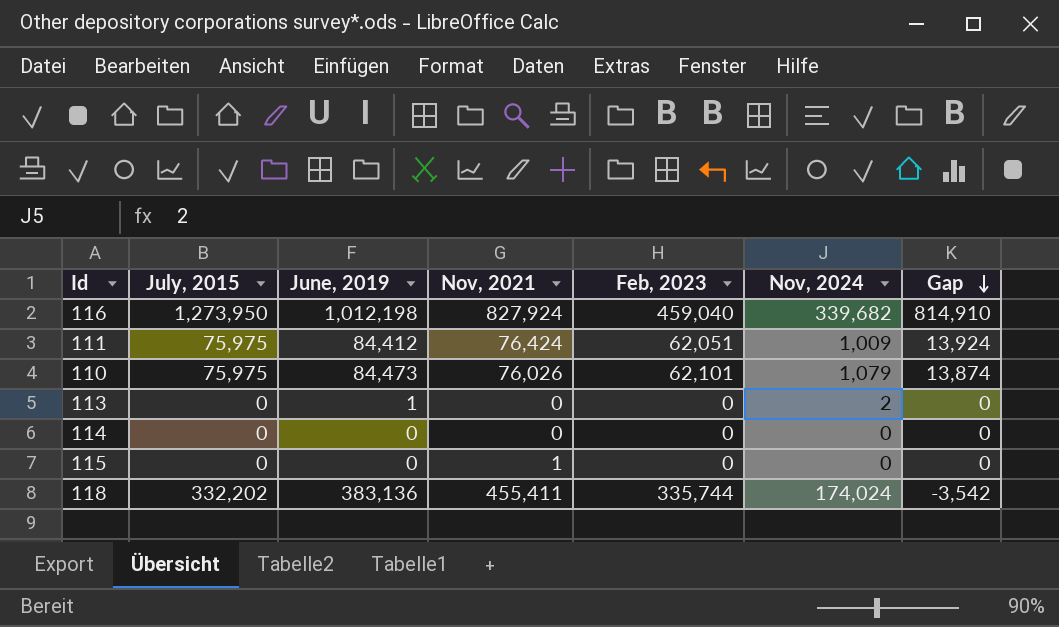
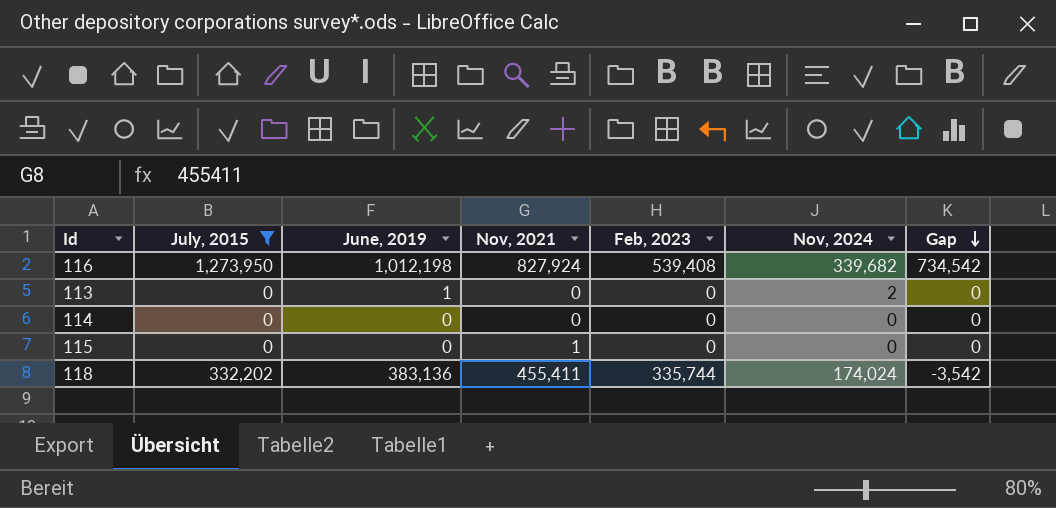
filter: none -> July, 2015 != 75,975
116 | Feb, 2023: 459,040 -> 539,408
116 | Gap: 814,910 -> 734,542

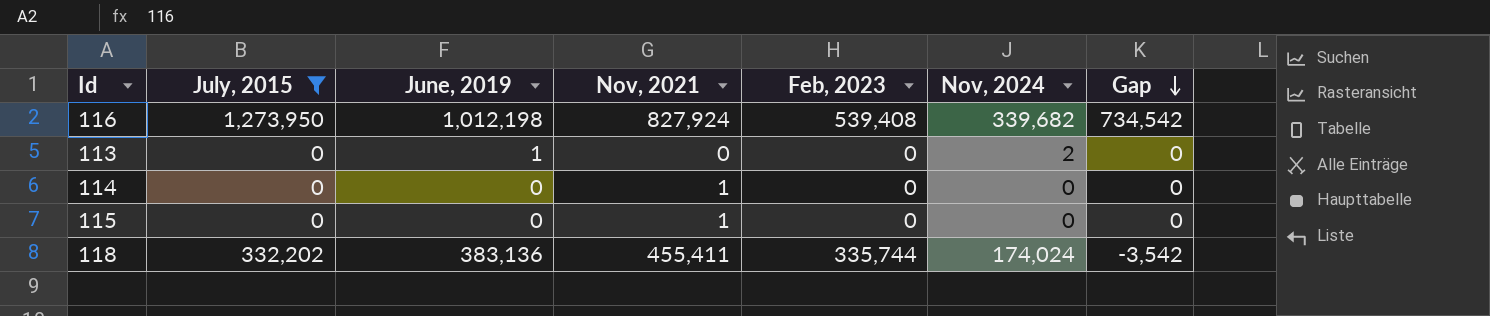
114 | Nov, 2021: 0 -> 1

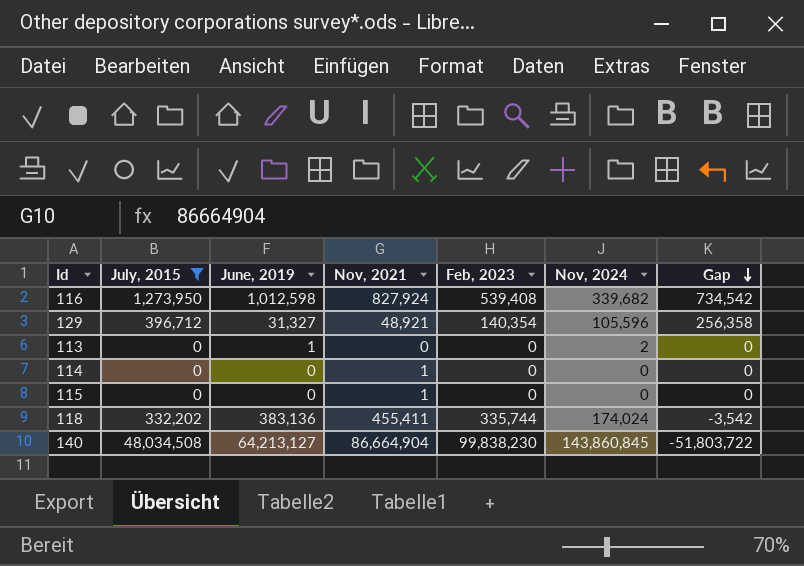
116 | June, 2019: 1,012,198 -> 1,012,598
row 129: none -> 396,712 | 31,327 | 48,921 | 140,354 | 105,596 | 256,358
row 140: none -> 48,034,508 | 64,213,127 | 86,664,904 | 99,838,230 | 143,860,845 | -51,803,722

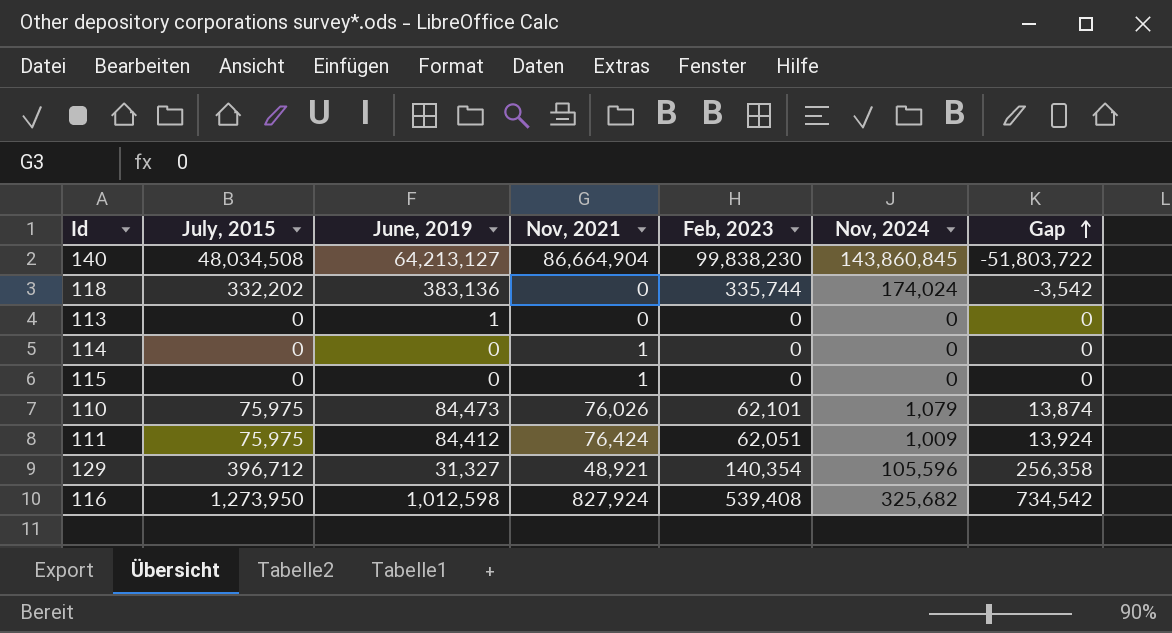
filter: July, 2015 != 75,975 -> none
row order: Gap descending -> Gap ascending
118 | Nov, 2021: 455,411 -> 0
113 | Nov, 2024: 2 -> 0
116 | Nov, 2024: 339,682 -> 325,682

